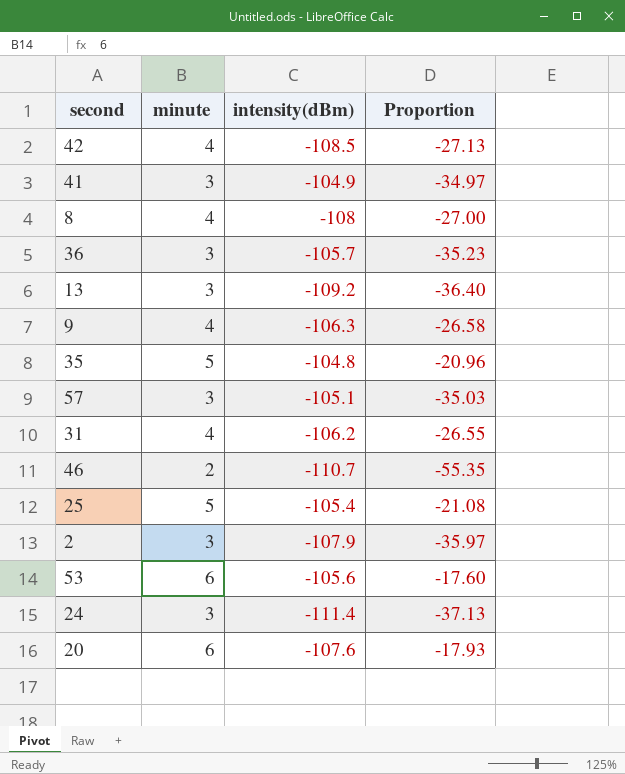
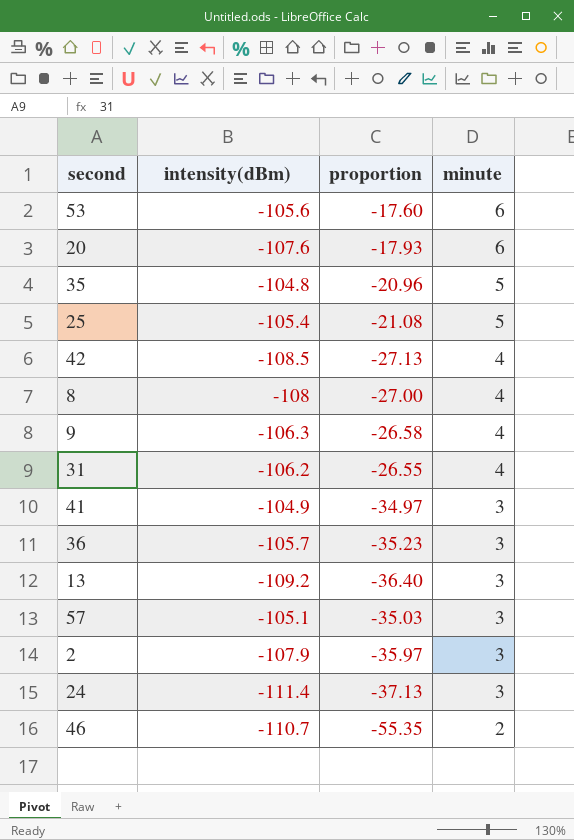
row order: none -> minute descending
column name: Proportion -> proportion
column minute | position: 2 -> 4

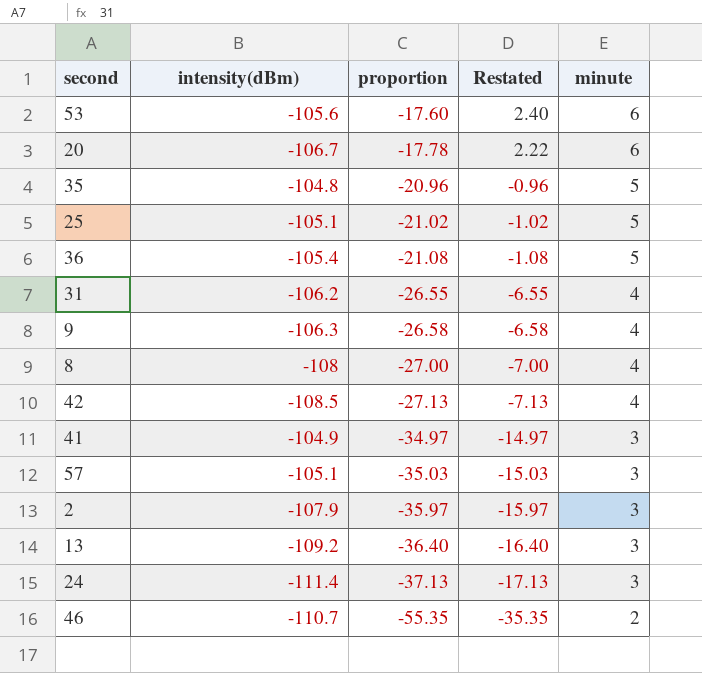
row order: minute descending -> proportion descending
column Restated | formula: none -> [proportion] + 20
20 | intensity(dBm): -107.6 -> -106.7
20 | proportion: -17.93 -> -17.78
25 | intensity(dBm): -105.4 -> -105.1
25 | proportion: -21.08 -> -21.02
36 | intensity(dBm): -105.7 -> -105.4
36 | proportion: -35.23 -> -21.08
36 | minute: 3 -> 5

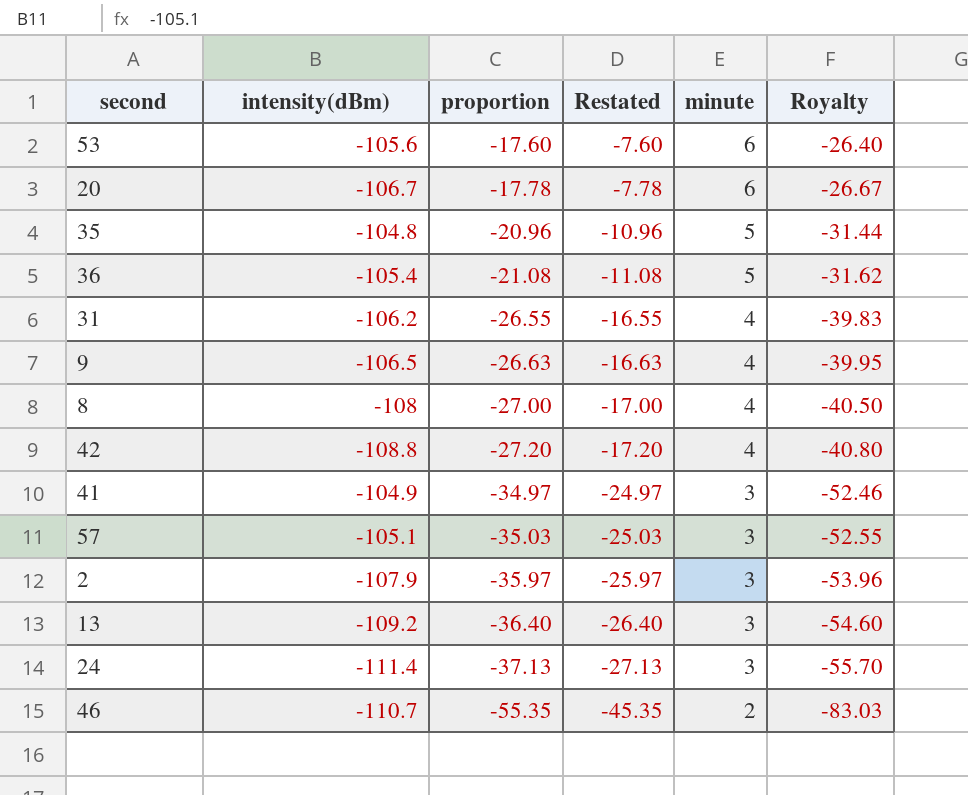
column Restated | formula: [proportion] + 20 -> [proportion] + 10
column Royalty | formula: none -> [proportion] * 1.5
row 25: -105.1 | -21.02 | -1.02 | 5 -> none
9 | intensity(dBm): -106.3 -> -106.5
9 | proportion: -26.58 -> -26.63
42 | intensity(dBm): -108.5 -> -108.8
42 | proportion: -27.13 -> -27.20

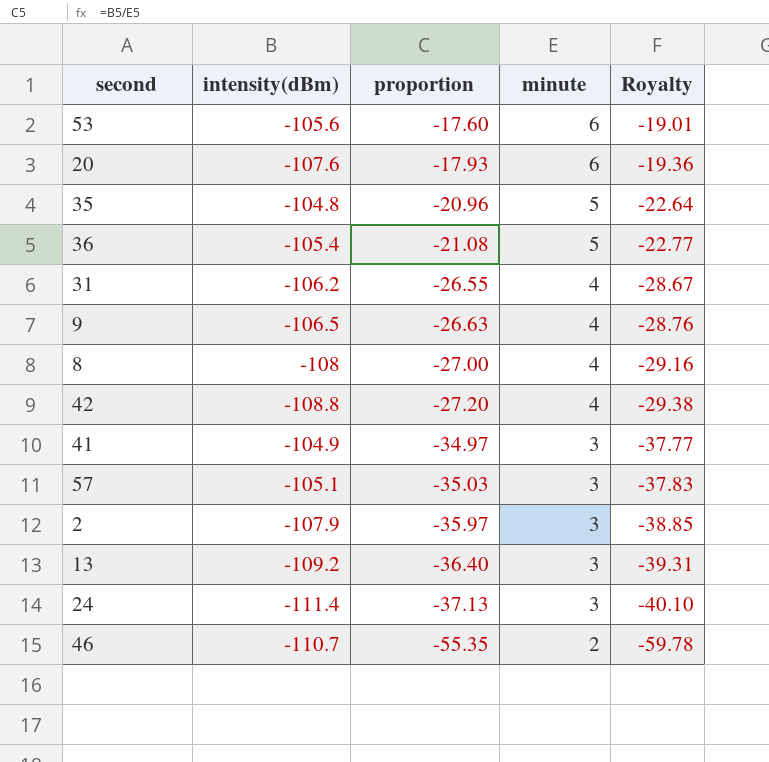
column Restated | formula: [proportion] + 10 -> none
column Royalty | formula: [proportion] * 1.5 -> [proportion] * 1.08
20 | intensity(dBm): -106.7 -> -107.6
20 | proportion: -17.78 -> -17.93

